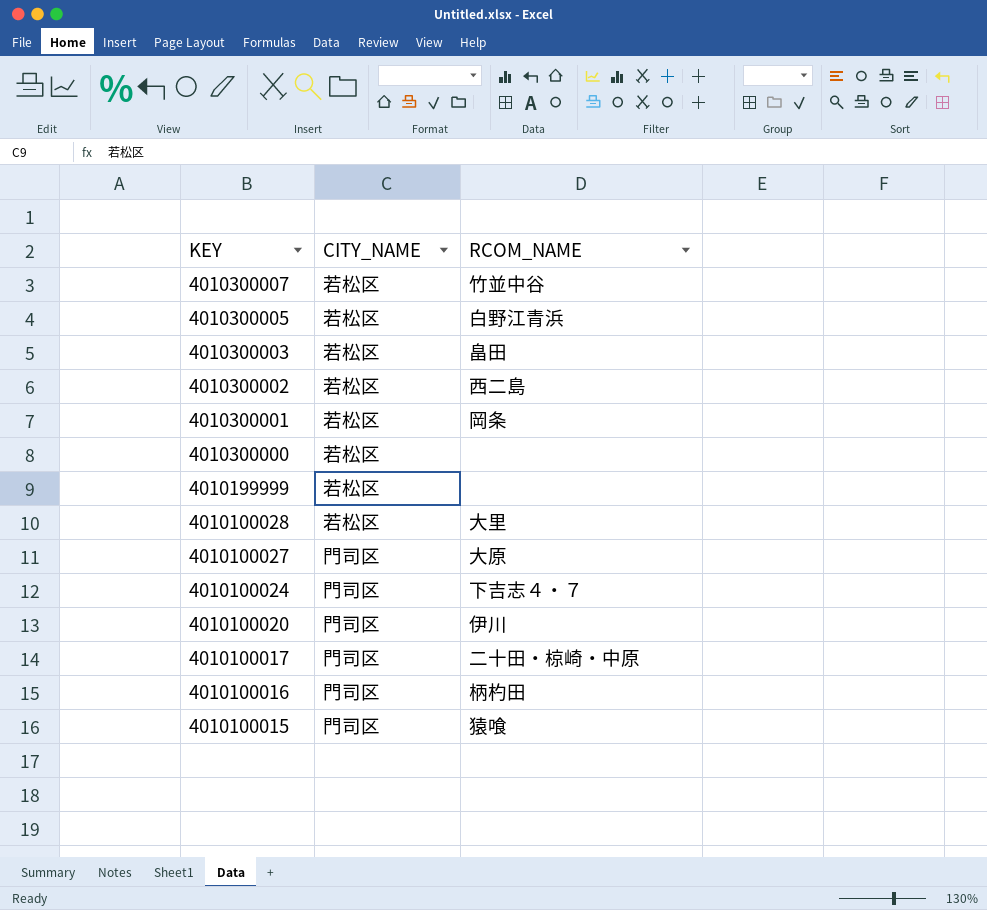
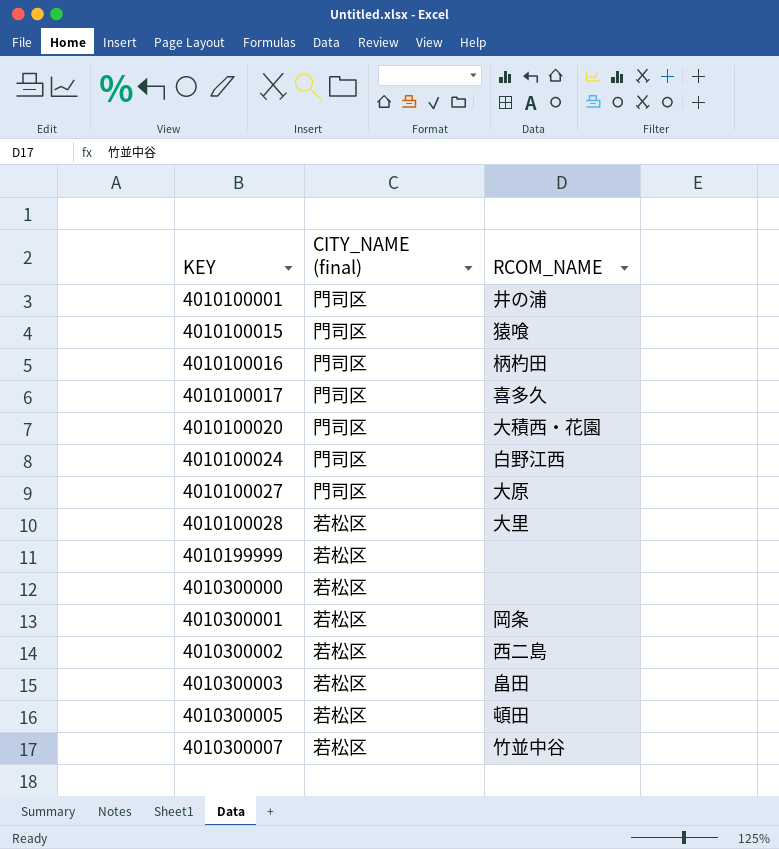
row order: KEY descending -> KEY ascending
column name: CITY_NAME -> CITY_NAME (final)
row 4010100001: none -> 門司区 | 井の浦
4010100017 | RCOM_NAME: 二十田・椋崎・中原 -> 喜多久
4010100020 | RCOM_NAME: 伊川 -> 大積西・花園
4010100024 | RCOM_NAME: 下吉志４・７ -> 白野江西
4010300005 | RCOM_NAME: 白野江青浜 -> 頓田

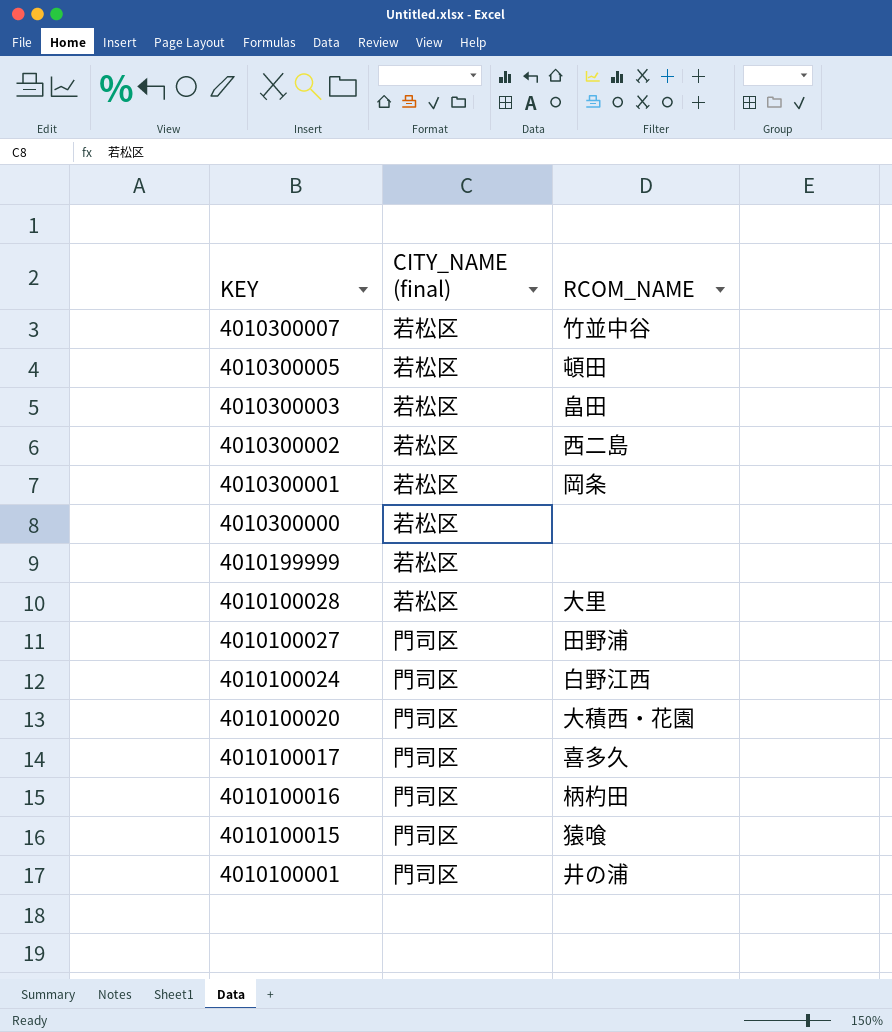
row order: KEY ascending -> KEY descending
4010100027 | RCOM_NAME: 大原 -> 田野浦

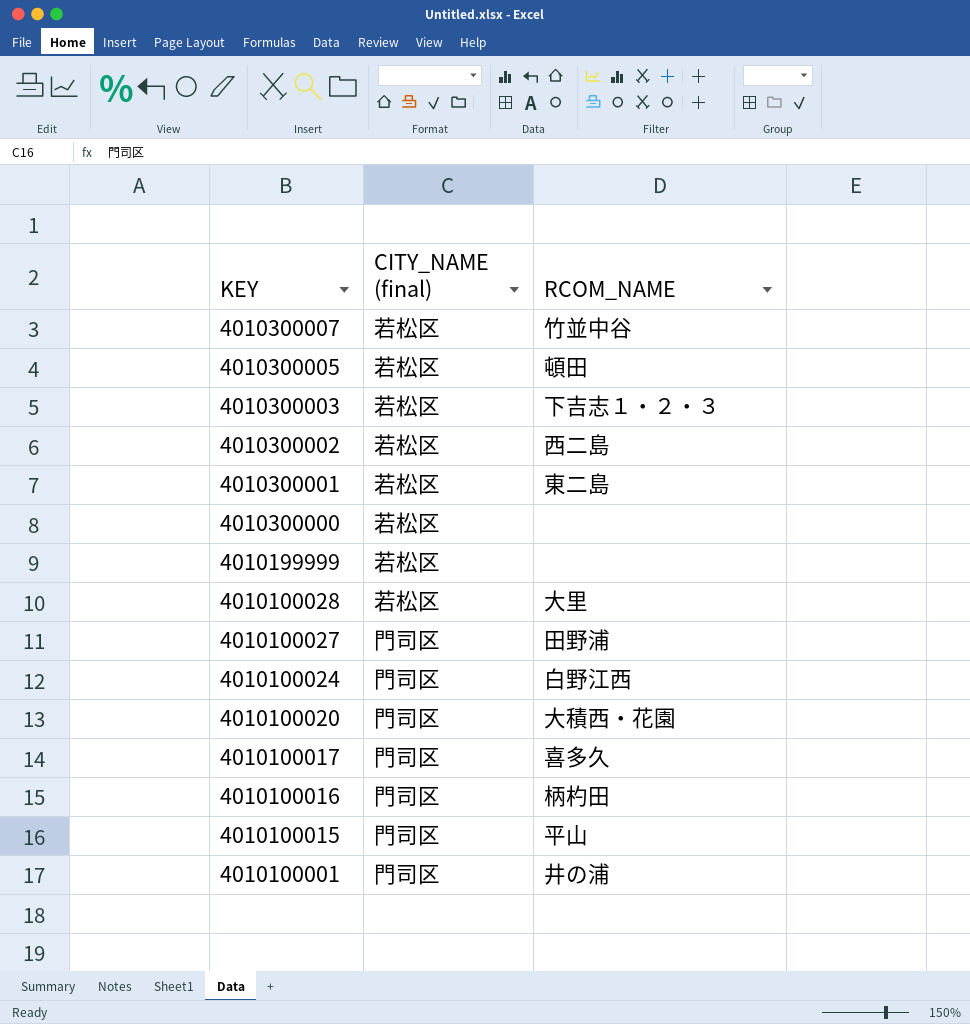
4010300003 | RCOM_NAME: 畠田 -> 下吉志１・２・３
4010300001 | RCOM_NAME: 岡条 -> 東二島
4010100015 | RCOM_NAME: 猿喰 -> 平山

